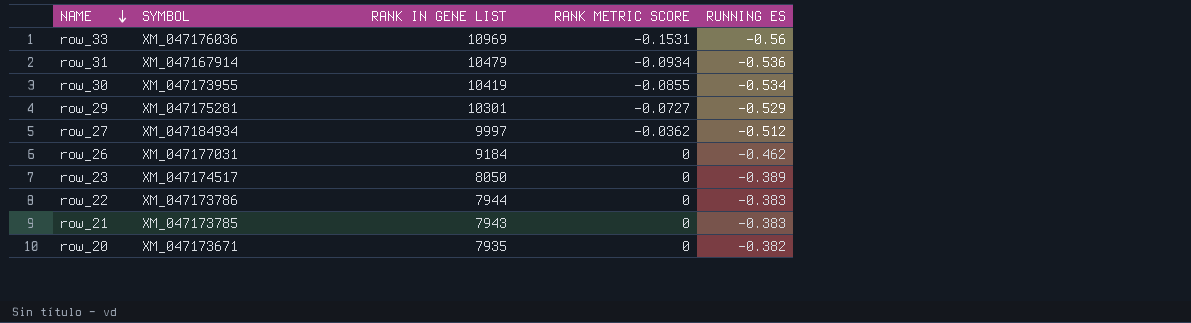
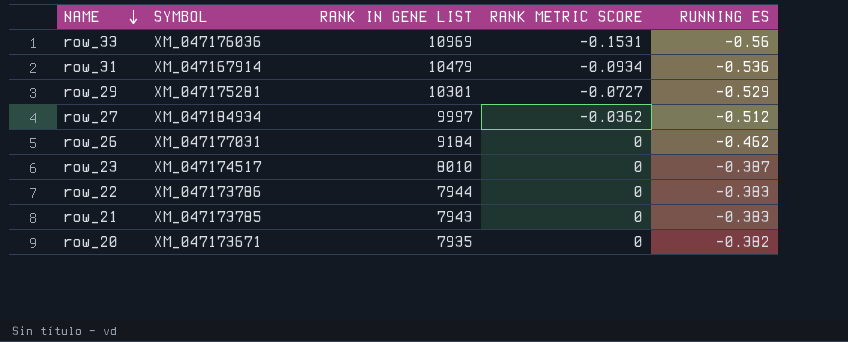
row row_30: XM_047173955 | 10419 | -0.0855 | -0.534 -> none
row_23 | RANK IN GENE LIST: 8050 -> 8010
row_23 | RUNNING ES: -0.389 -> -0.387

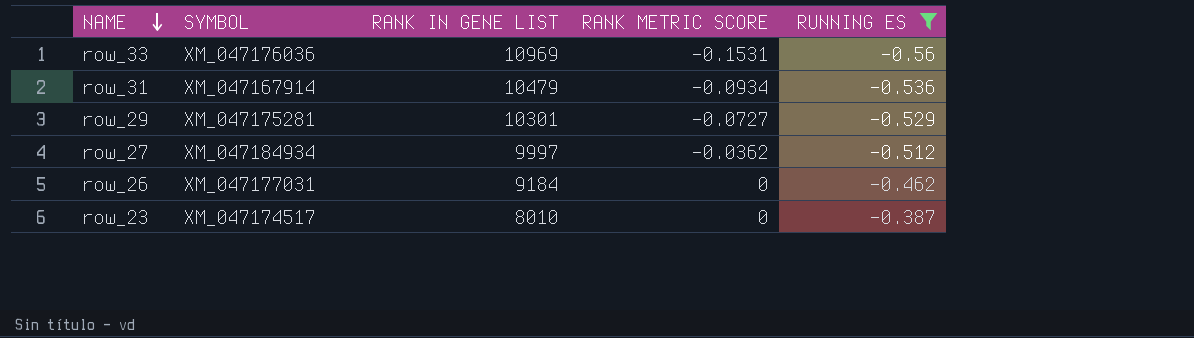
filter: none -> RUNNING ES <= -0.387

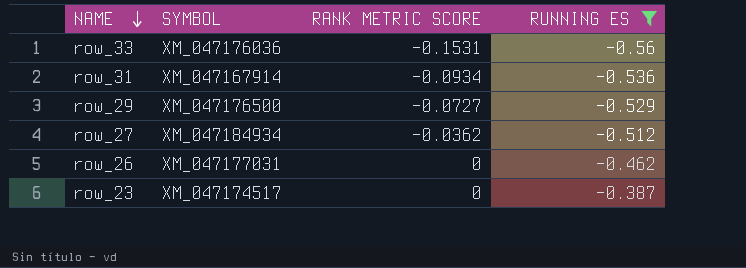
column RANK IN GENE LIST | position: 3 -> none
row_29 | SYMBOL: XM_047175281 -> XM_047176500

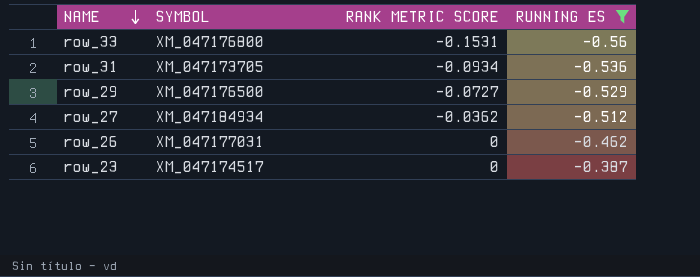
row_33 | SYMBOL: XM_047176036 -> XM_047176800
row_31 | SYMBOL: XM_047167914 -> XM_047173705

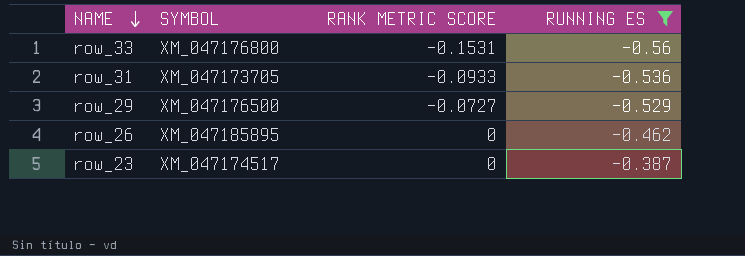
row row_27: XM_047184934 | -0.0362 | -0.512 -> none
row_31 | RANK METRIC SCORE: -0.0934 -> -0.0933
row_26 | SYMBOL: XM_047177031 -> XM_047185895

